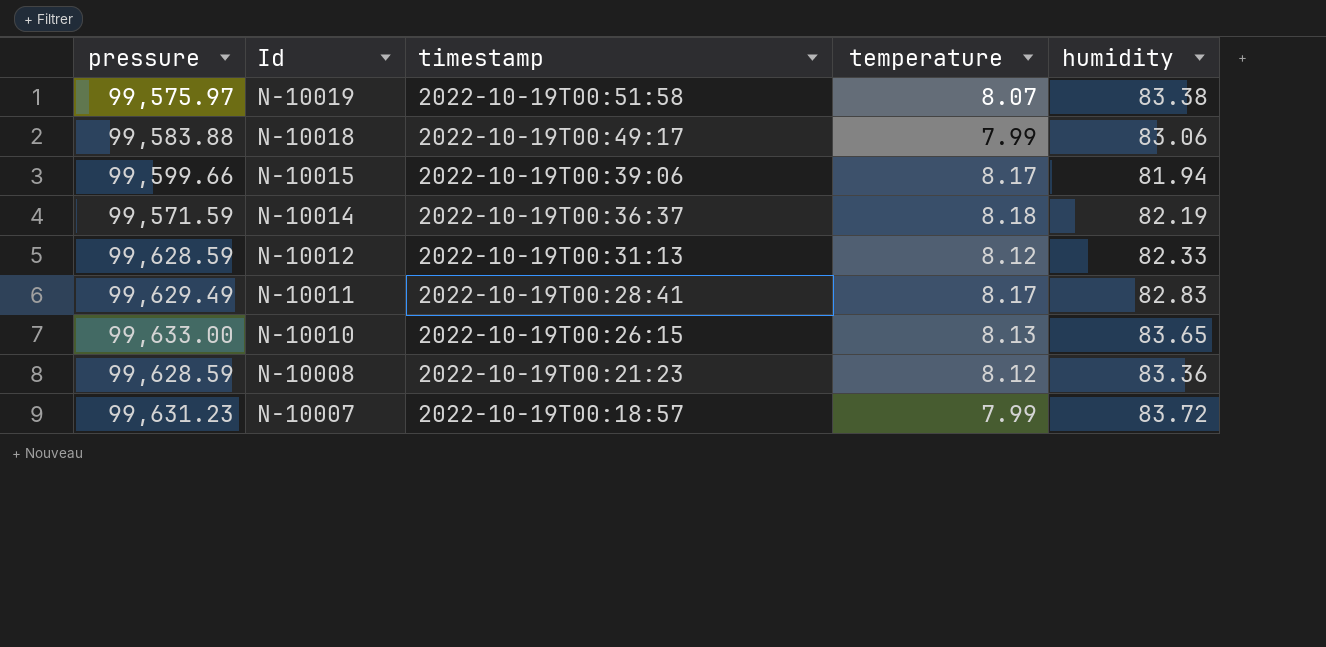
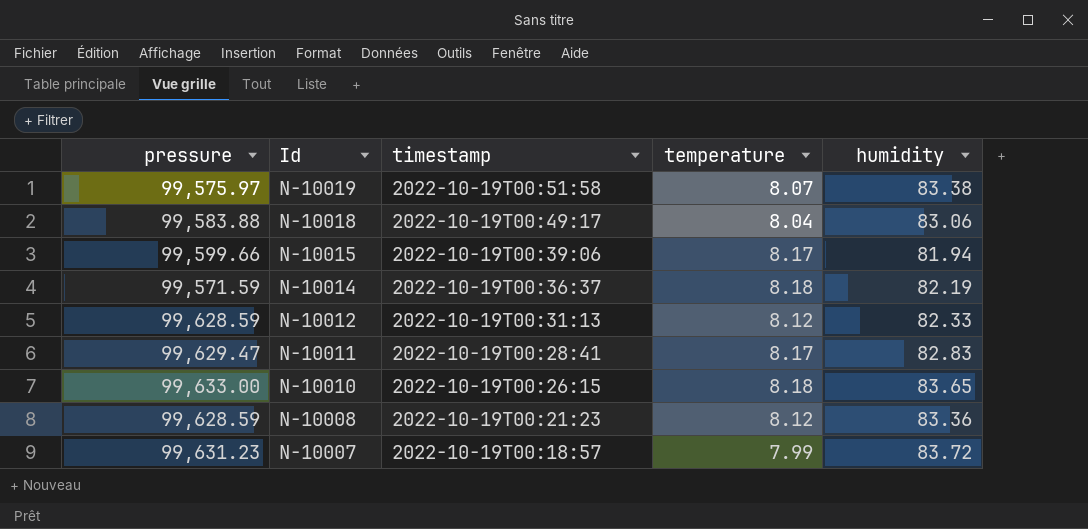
N-10018 | temperature: 7.99 -> 8.04
N-10011 | pressure: 99,629.49 -> 99,629.47
N-10010 | temperature: 8.13 -> 8.18

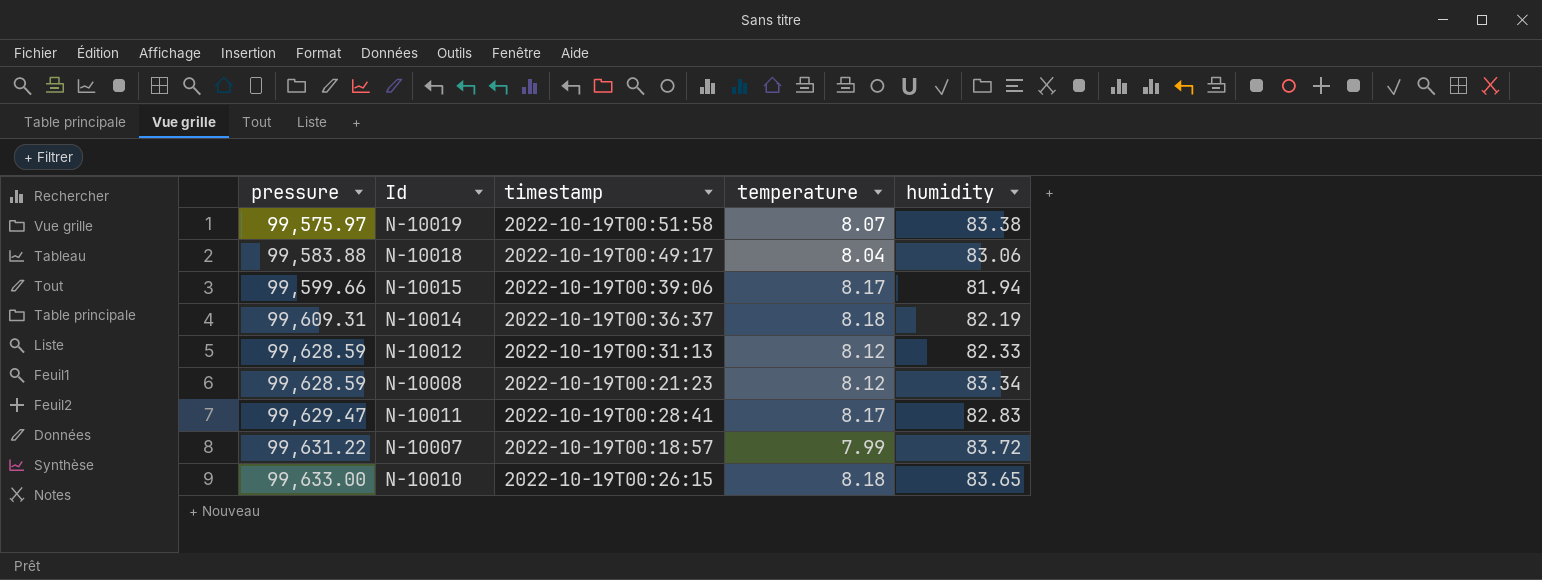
row order: Id descending -> pressure ascending
N-10014 | pressure: 99,571.59 -> 99,609.31
N-10008 | humidity: 83.36 -> 83.34
N-10007 | pressure: 99,631.23 -> 99,631.22

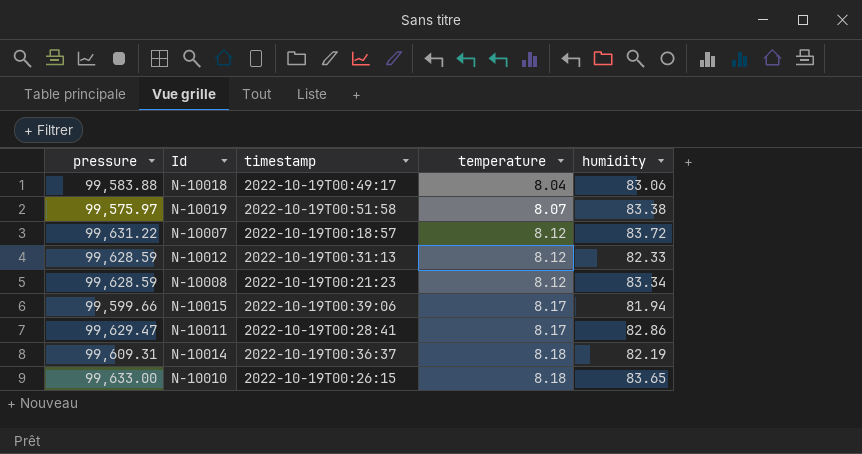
row order: pressure ascending -> temperature ascending
N-10007 | temperature: 7.99 -> 8.12
N-10011 | humidity: 82.83 -> 82.86

